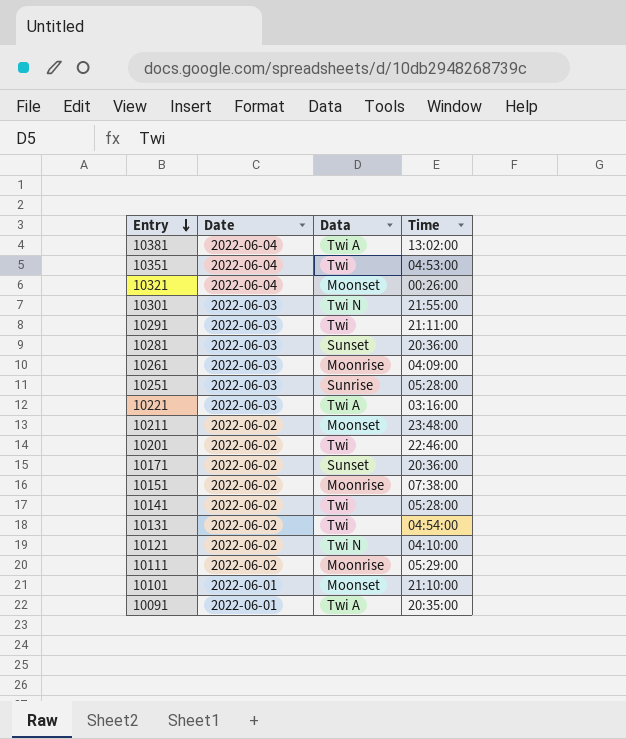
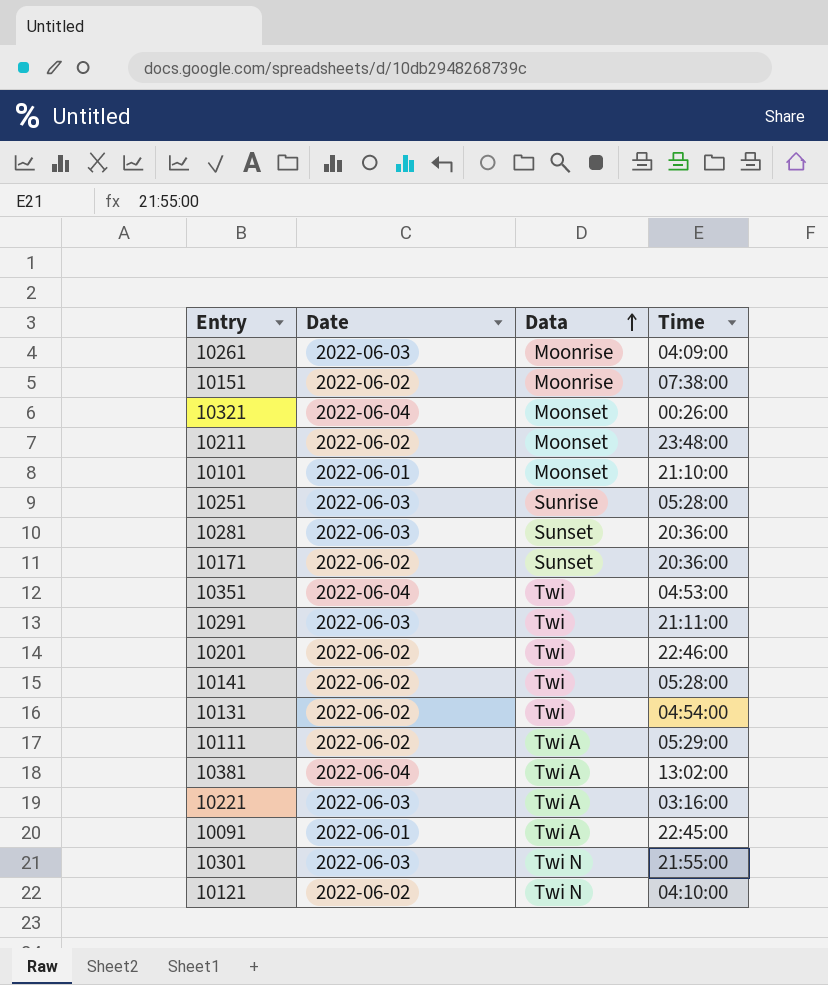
row order: Entry descending -> Data ascending
10111 | Data: Moonrise -> Twi A
10091 | Time: 20:35:00 -> 22:45:00

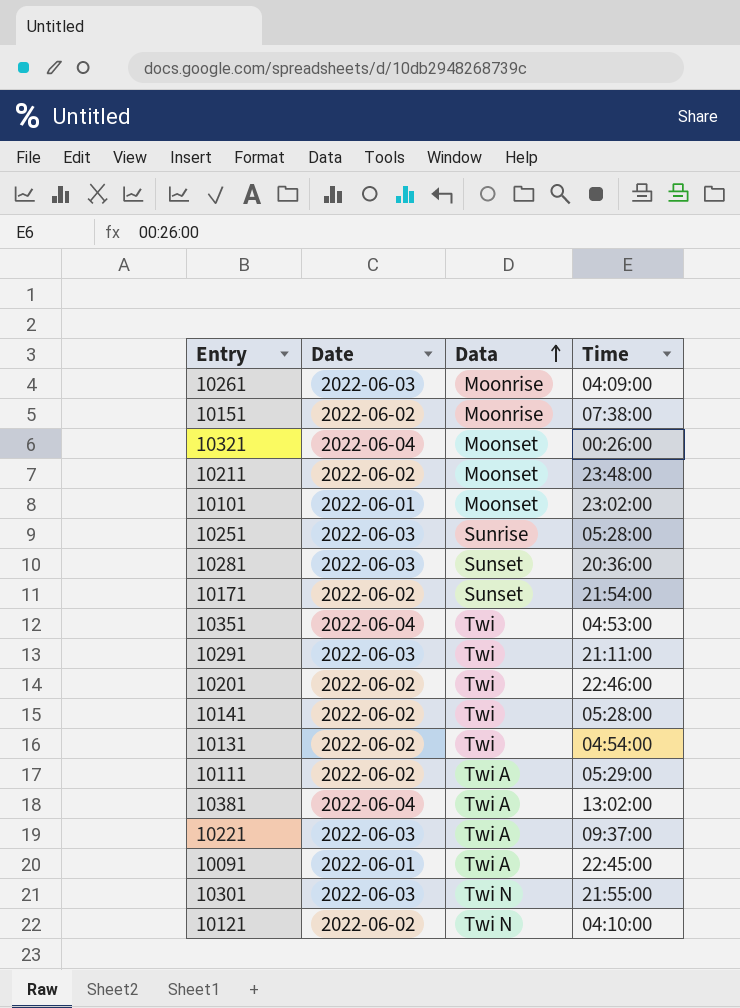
10101 | Time: 21:10:00 -> 23:02:00
10171 | Time: 20:36:00 -> 21:54:00
10221 | Time: 03:16:00 -> 09:37:00

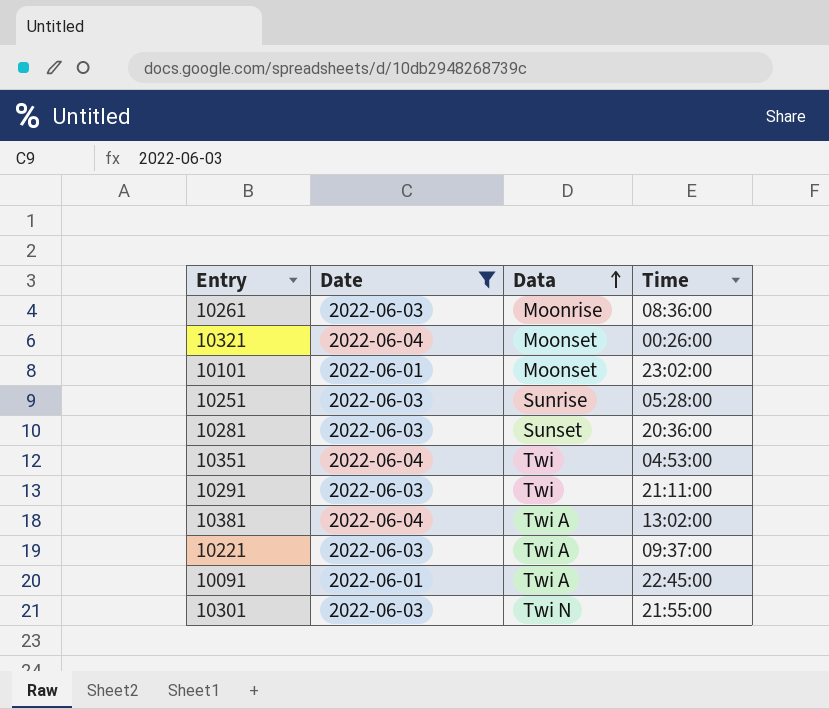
filter: none -> Date != 2022-06-02
10261 | Time: 04:09:00 -> 08:36:00

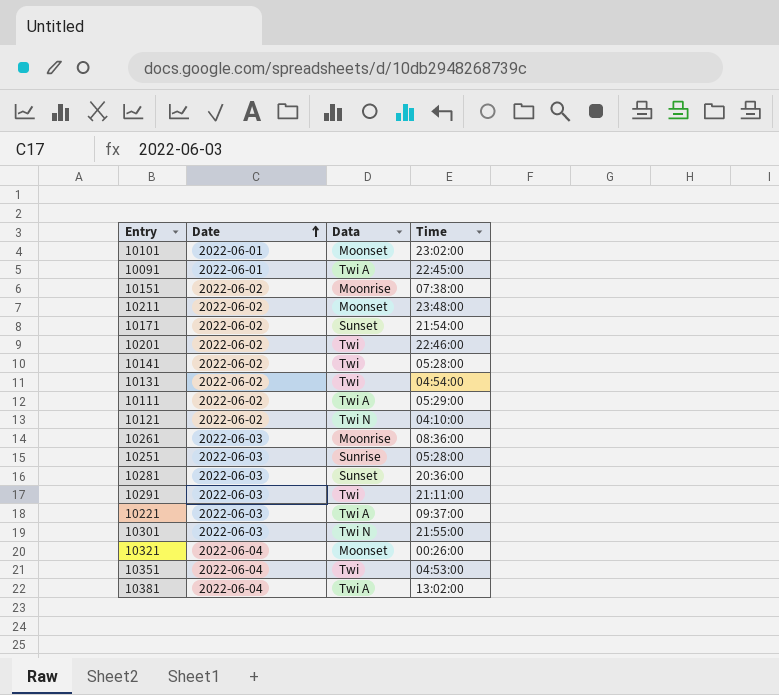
filter: Date != 2022-06-02 -> none
row order: Data ascending -> Date ascending

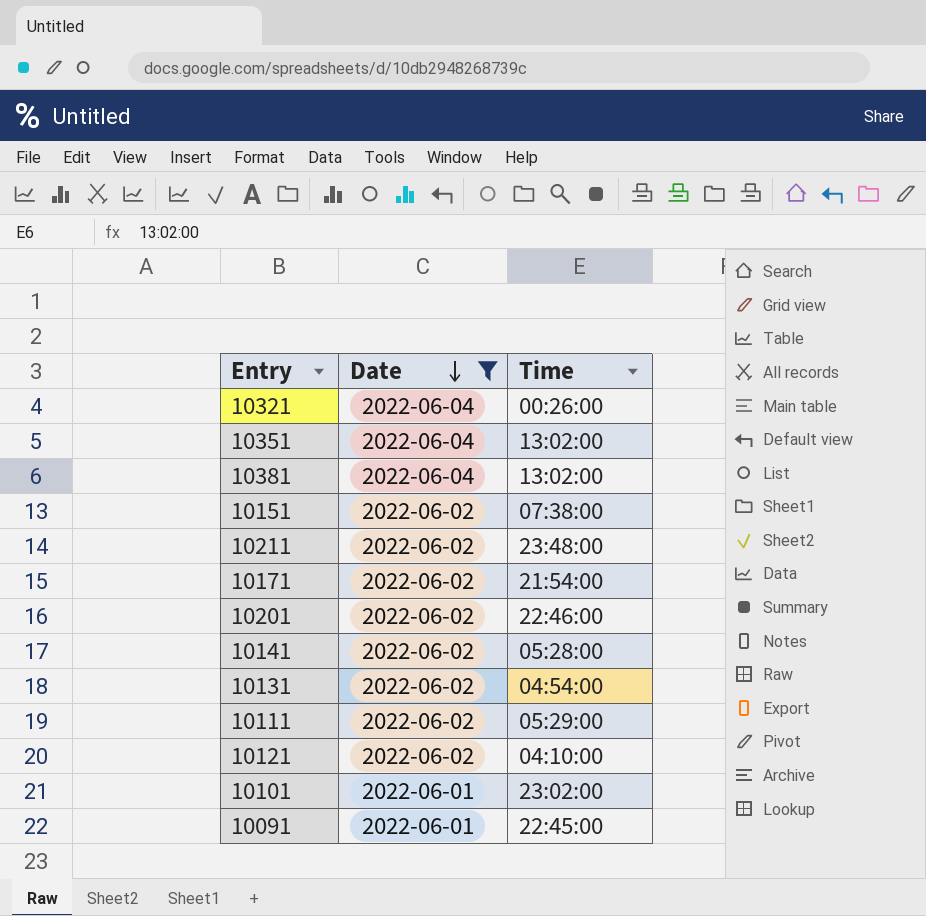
filter: none -> Date != 2022-06-03
row order: Date ascending -> Date descending
column Data | position: 3 -> none
10351 | Time: 04:53:00 -> 13:02:00

